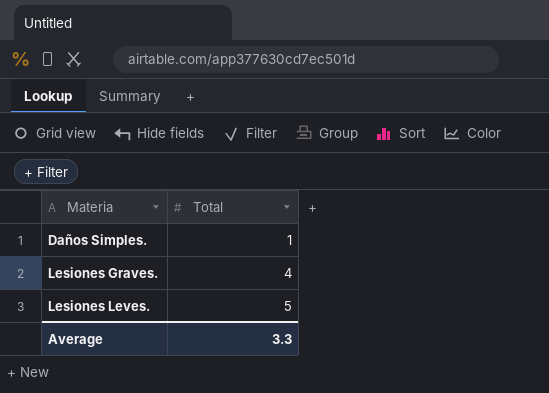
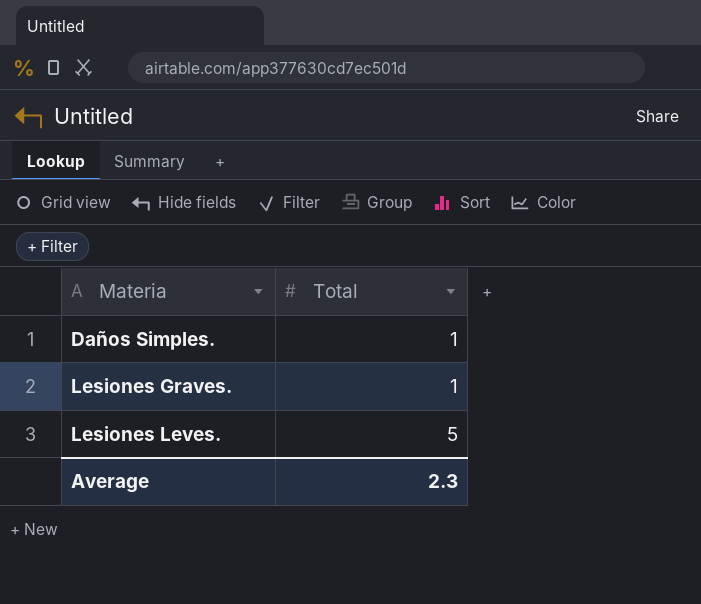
Lesiones Graves. | Total: 4 -> 1
Average | Total: 3.3 -> 2.3

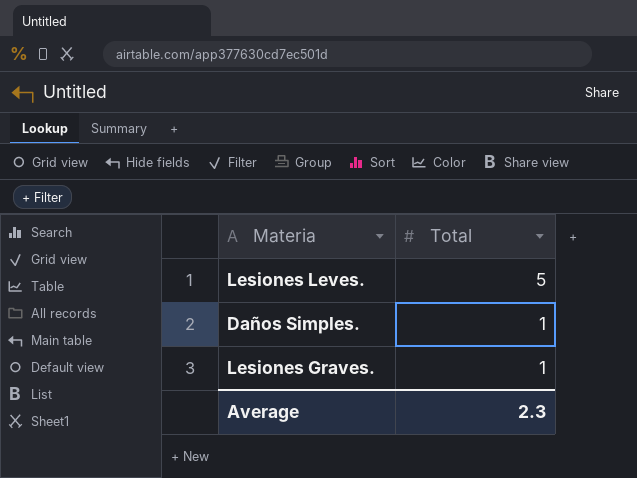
row order: Materia ascending -> Total descending

